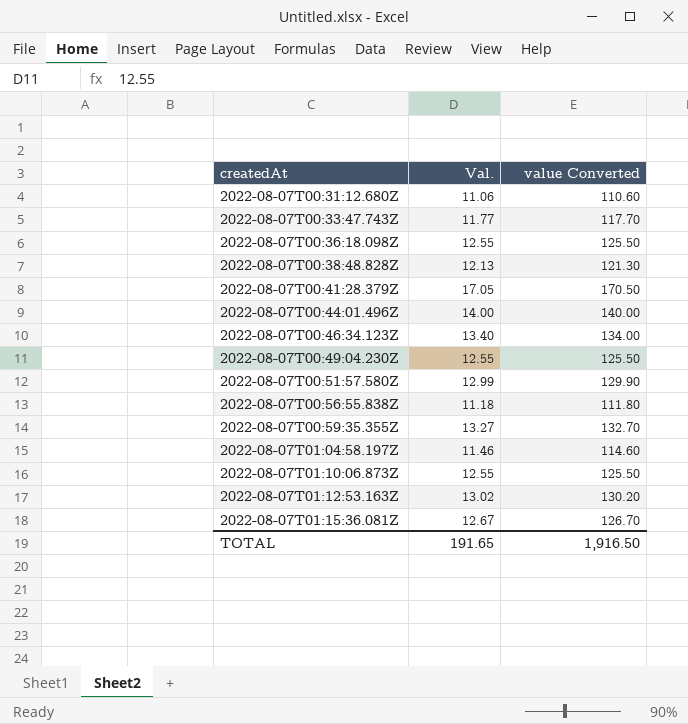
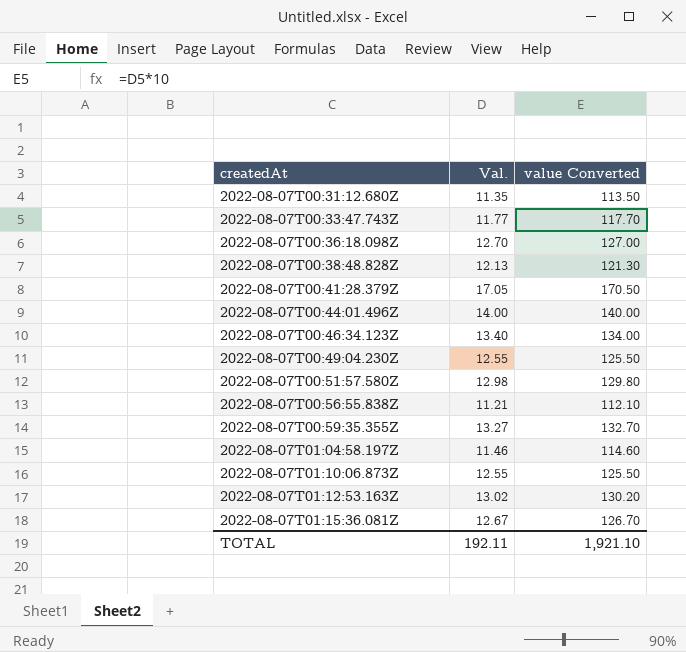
2022-08-07T00:31:12.680Z | Val.: 11.06 -> 11.35
2022-08-07T00:31:12.680Z | value Converted: 110.60 -> 113.50
2022-08-07T00:36:18.098Z | Val.: 12.55 -> 12.70
2022-08-07T00:36:18.098Z | value Converted: 125.50 -> 127.00
2022-08-07T00:51:57.580Z | Val.: 12.99 -> 12.98
2022-08-07T00:51:57.580Z | value Converted: 129.90 -> 129.80
2022-08-07T00:56:55.838Z | Val.: 11.18 -> 11.21
2022-08-07T00:56:55.838Z | value Converted: 111.80 -> 112.10
TOTAL | Val.: 191.65 -> 192.11
TOTAL | value Converted: 1,916.50 -> 1,921.10

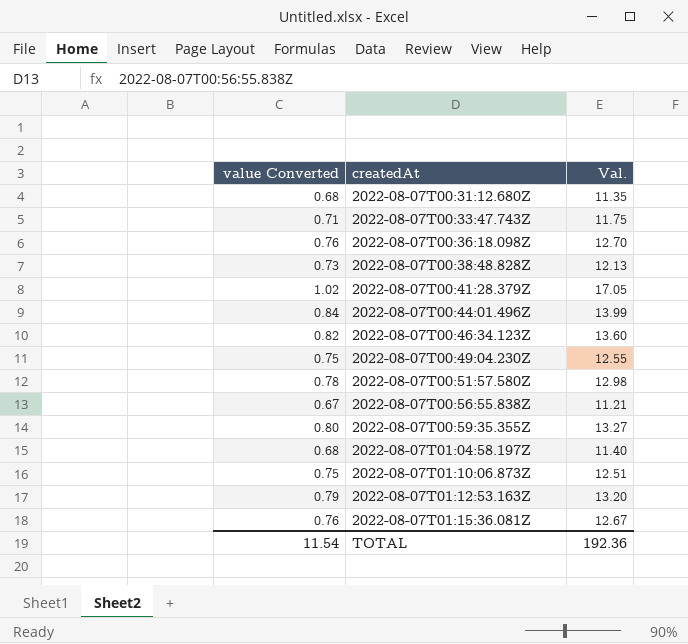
column value Converted | formula: [Val.] * 10 -> [Val.] * 0.06
column value Converted | position: 3 -> 1
2022-08-07T00:33:47.743Z | Val.: 11.77 -> 11.75
2022-08-07T00:44:01.496Z | Val.: 14.00 -> 13.99
2022-08-07T00:46:34.123Z | Val.: 13.40 -> 13.60
2022-08-07T01:04:58.197Z | Val.: 11.46 -> 11.40
2022-08-07T01:10:06.873Z | Val.: 12.55 -> 12.51
2022-08-07T01:12:53.163Z | Val.: 13.02 -> 13.20
TOTAL | value Converted: 1,921.10 -> 11.54
TOTAL | Val.: 192.11 -> 192.36

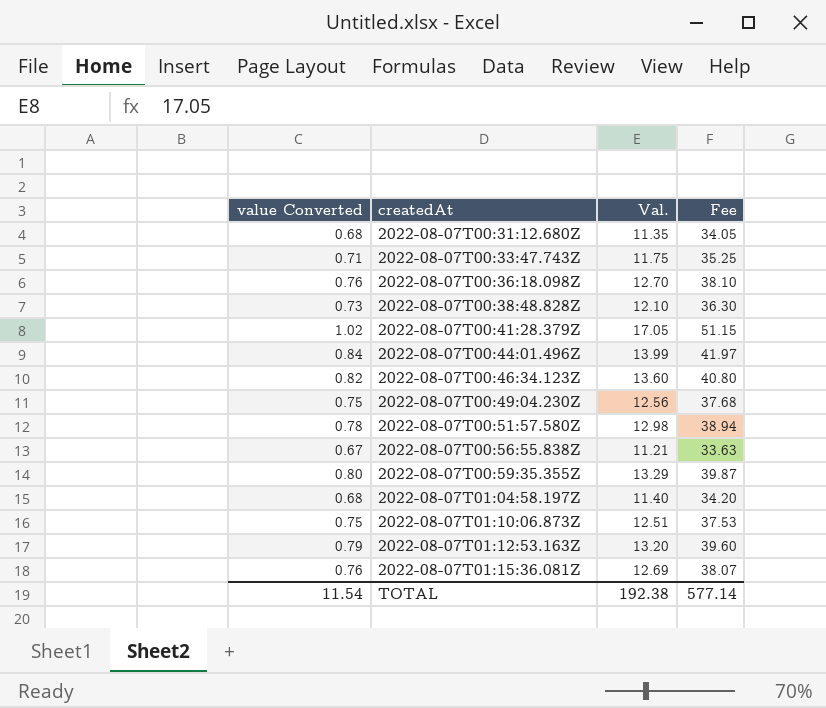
column Fee | formula: none -> [Val.] * 3
2022-08-07T00:38:48.828Z | Val.: 12.13 -> 12.10
2022-08-07T00:49:04.230Z | Val.: 12.55 -> 12.56
2022-08-07T00:59:35.355Z | Val.: 13.27 -> 13.29
2022-08-07T01:15:36.081Z | Val.: 12.67 -> 12.69
TOTAL | Val.: 192.36 -> 192.38

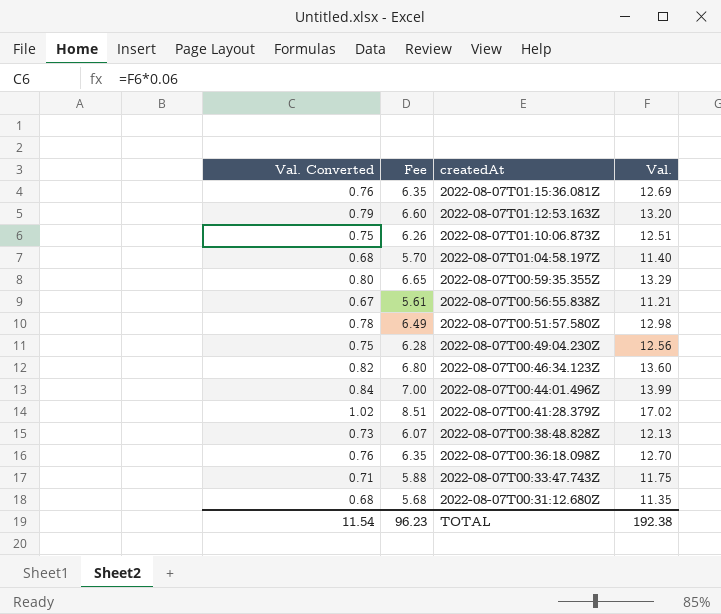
row order: createdAt ascending -> createdAt descending
column name: value Converted -> Val. Converted
column Fee | formula: [Val.] * 3 -> [Val.] * 0.5
column Fee | position: 4 -> 2
2022-08-07T00:41:28.379Z | Val.: 17.05 -> 17.02
2022-08-07T00:38:48.828Z | Val.: 12.10 -> 12.13
TOTAL | Fee: 577.14 -> 96.23

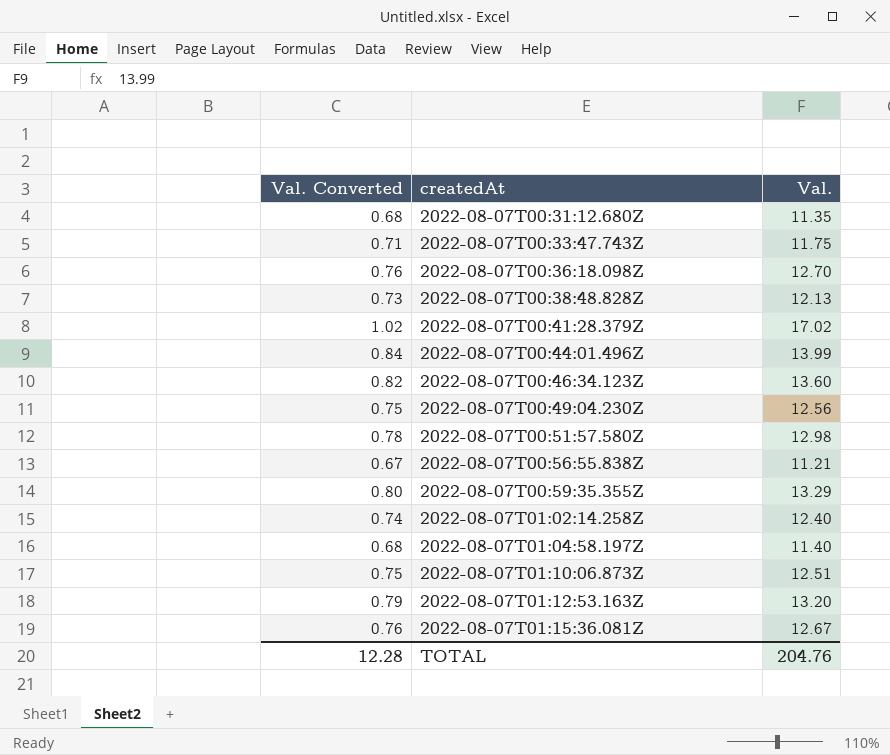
row order: createdAt descending -> createdAt ascending
column Fee | formula: [Val.] * 0.5 -> none
row 2022-08-07T01:02:14.258Z: none -> 0.74 | 12.40
2022-08-07T01:15:36.081Z | Val.: 12.69 -> 12.67
TOTAL | Val. Converted: 11.54 -> 12.28
TOTAL | Val.: 192.38 -> 204.76

